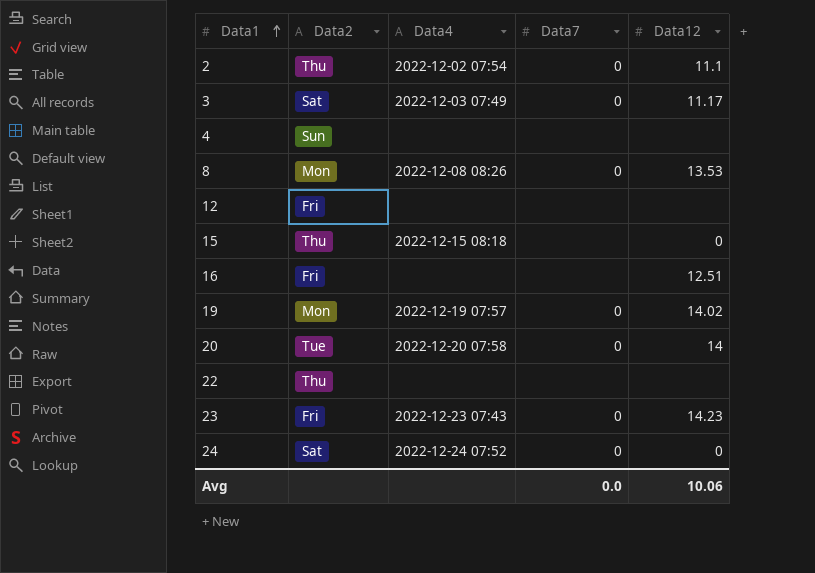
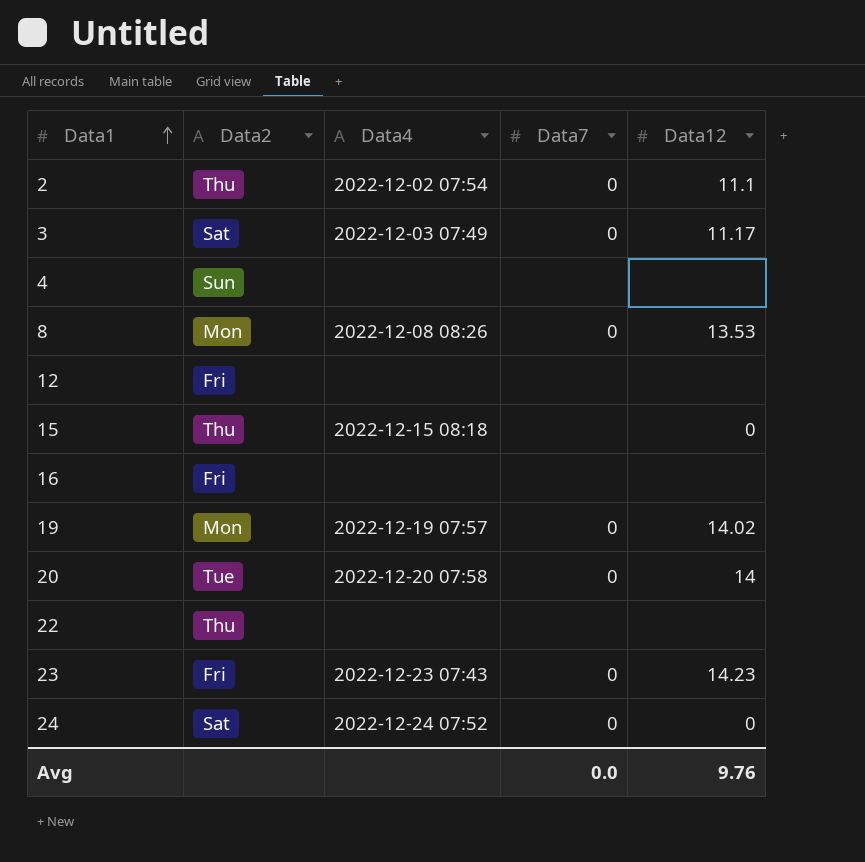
16 | Data12: 12.51 -> none
Avg | Data12: 10.06 -> 9.76

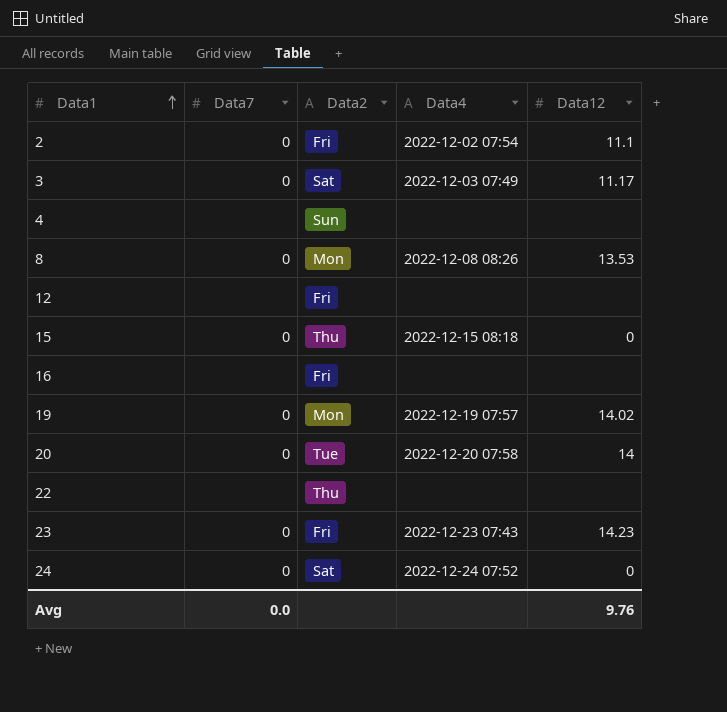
column Data7 | position: 4 -> 2
2 | Data2: Thu -> Fri
15 | Data7: none -> 0

